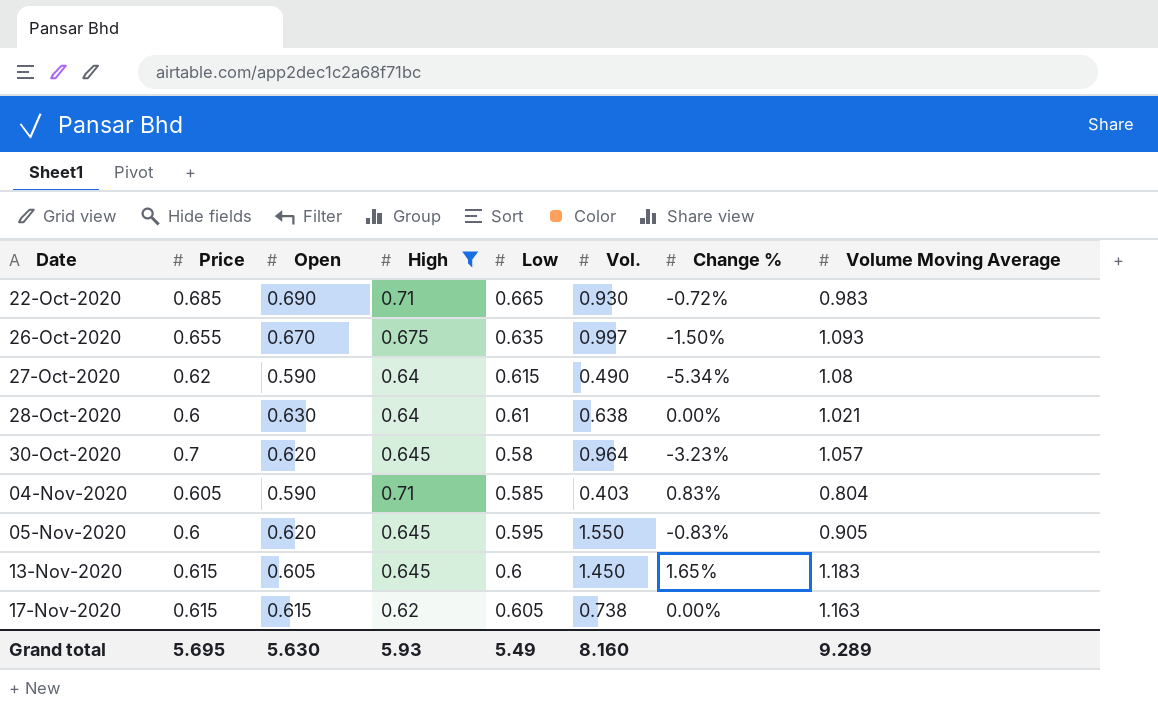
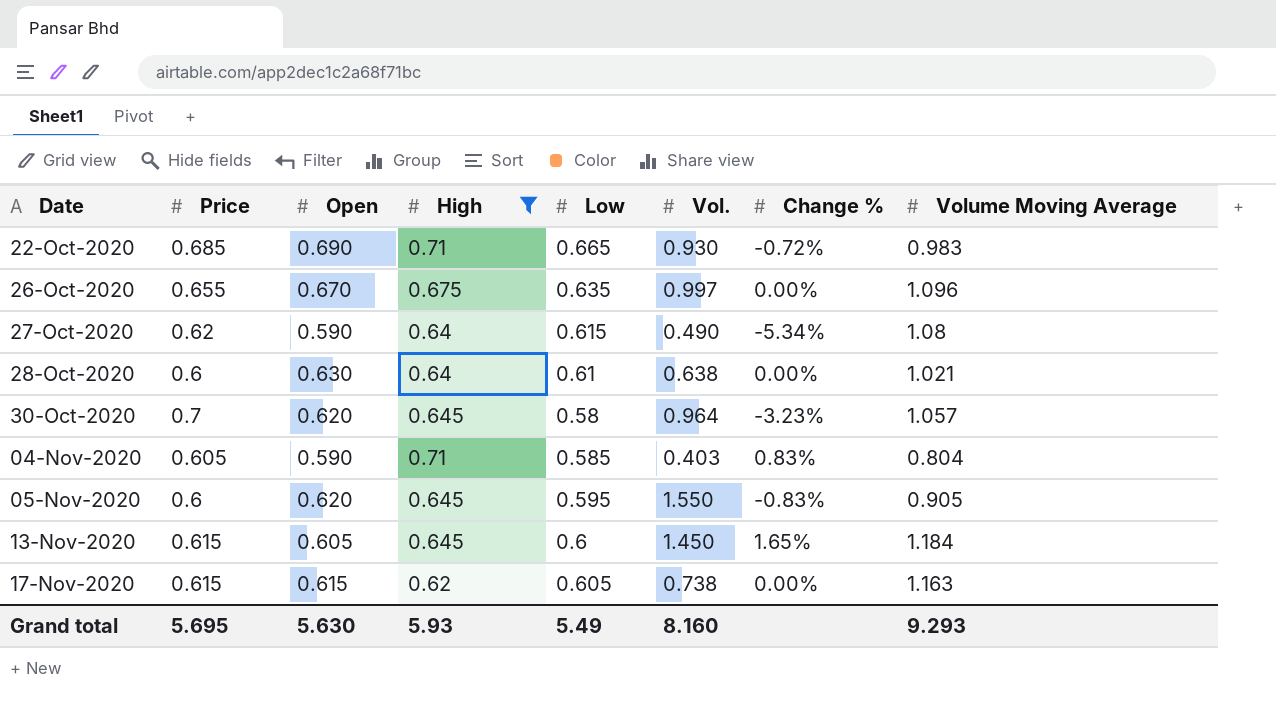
26-Oct-2020 | Change %: -1.50% -> 0.00%
26-Oct-2020 | Volume Moving Average: 1.093 -> 1.096
13-Nov-2020 | Volume Moving Average: 1.183 -> 1.184
Grand total | Volume Moving Average: 9.289 -> 9.293

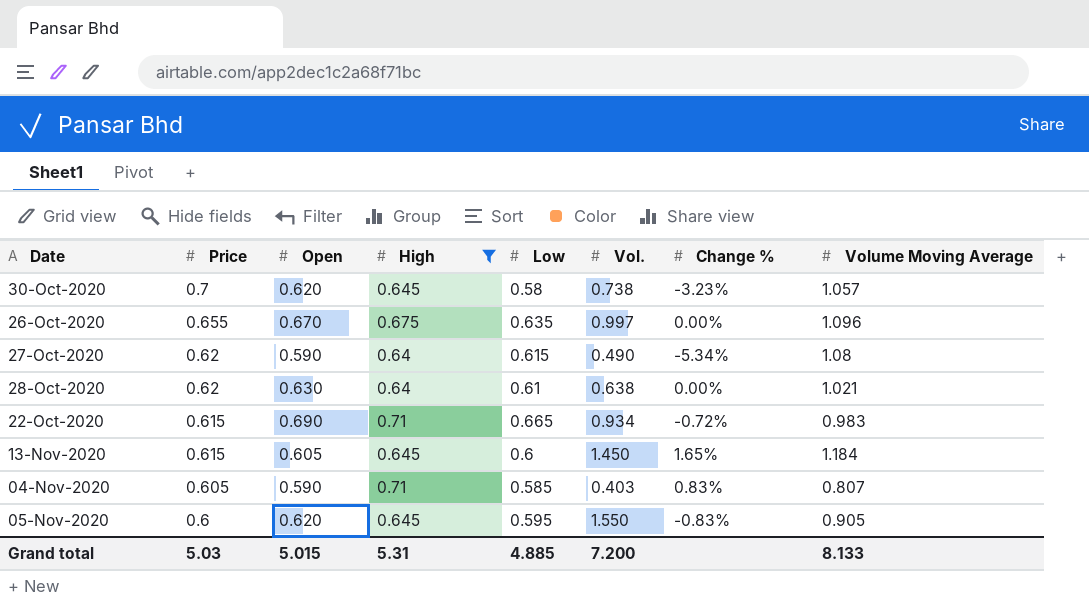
row order: Date ascending -> Price descending
row 17-Nov-2020: 0.615 | 0.615 | 0.62 | 0.605 | 0.738 | 0.00% | 1.163 -> none
30-Oct-2020 | Vol.: 0.964 -> 0.738
28-Oct-2020 | Price: 0.6 -> 0.62
22-Oct-2020 | Price: 0.685 -> 0.615
22-Oct-2020 | Vol.: 0.930 -> 0.934
04-Nov-2020 | Volume Moving Average: 0.804 -> 0.807
Grand total | Price: 5.695 -> 5.03
Grand total | Open: 5.630 -> 5.015
Grand total | High: 5.93 -> 5.31
Grand total | Low: 5.49 -> 4.885
Grand total | Vol.: 8.160 -> 7.200
Grand total | Volume Moving Average: 9.293 -> 8.133

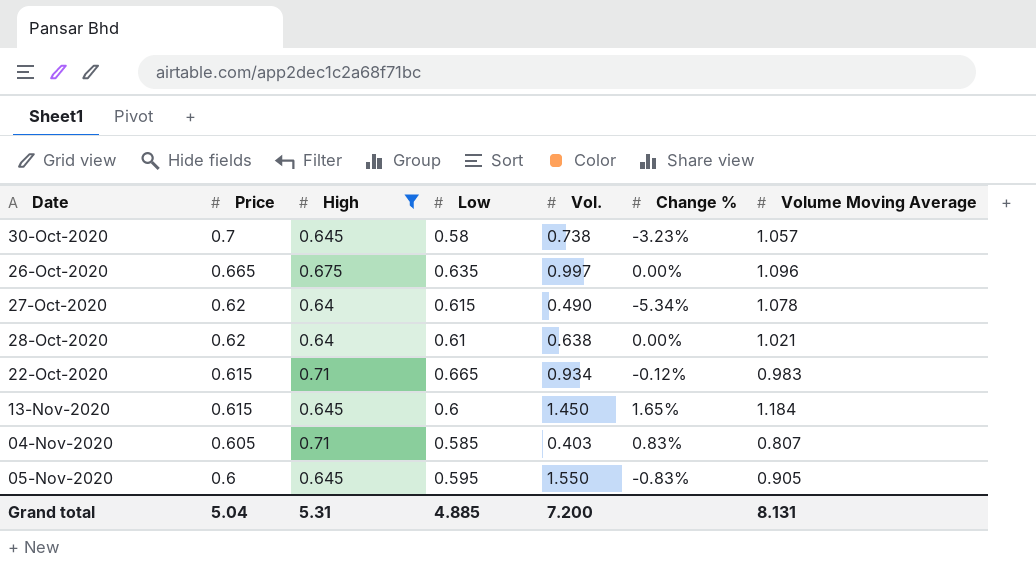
column Open | position: 3 -> none
26-Oct-2020 | Price: 0.655 -> 0.665
27-Oct-2020 | Volume Moving Average: 1.08 -> 1.078
22-Oct-2020 | Change %: -0.72% -> -0.12%
Grand total | Price: 5.03 -> 5.04
Grand total | Volume Moving Average: 8.133 -> 8.131

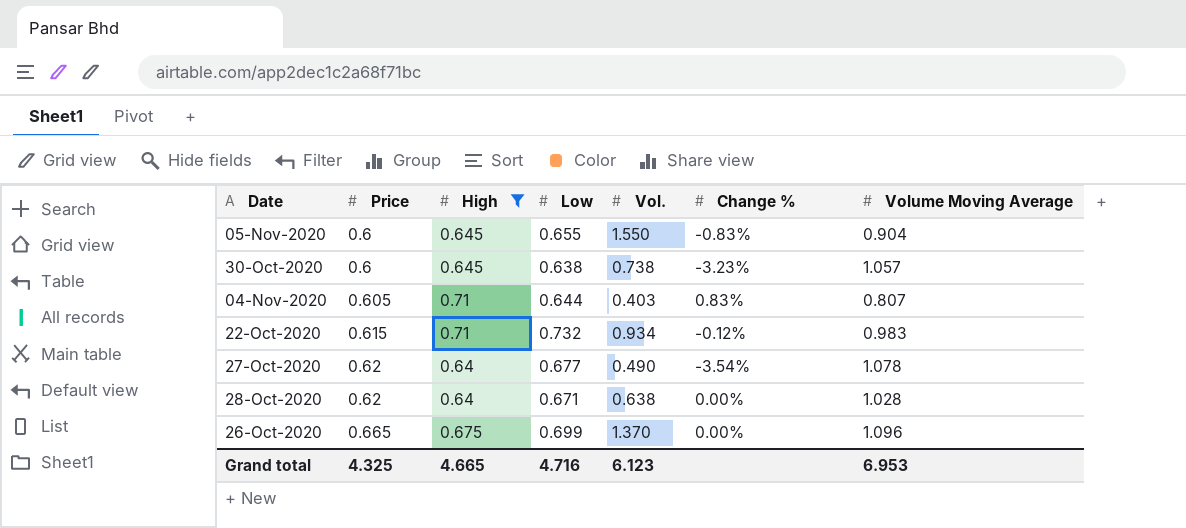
row order: Price descending -> Price ascending
row 13-Nov-2020: 0.615 | 0.645 | 0.6 | 1.450 | 1.65% | 1.184 -> none
05-Nov-2020 | Low: 0.595 -> 0.655
05-Nov-2020 | Volume Moving Average: 0.905 -> 0.904
30-Oct-2020 | Price: 0.7 -> 0.6
30-Oct-2020 | Low: 0.58 -> 0.638
04-Nov-2020 | Low: 0.585 -> 0.644
22-Oct-2020 | Low: 0.665 -> 0.732
27-Oct-2020 | Low: 0.615 -> 0.677
27-Oct-2020 | Change %: -5.34% -> -3.54%
28-Oct-2020 | Low: 0.61 -> 0.671
28-Oct-2020 | Volume Moving Average: 1.021 -> 1.028
26-Oct-2020 | Low: 0.635 -> 0.699
26-Oct-2020 | Vol.: 0.997 -> 1.370
Grand total | Price: 5.04 -> 4.325
Grand total | High: 5.31 -> 4.665
Grand total | Low: 4.885 -> 4.716
Grand total | Vol.: 7.200 -> 6.123
Grand total | Volume Moving Average: 8.131 -> 6.953

